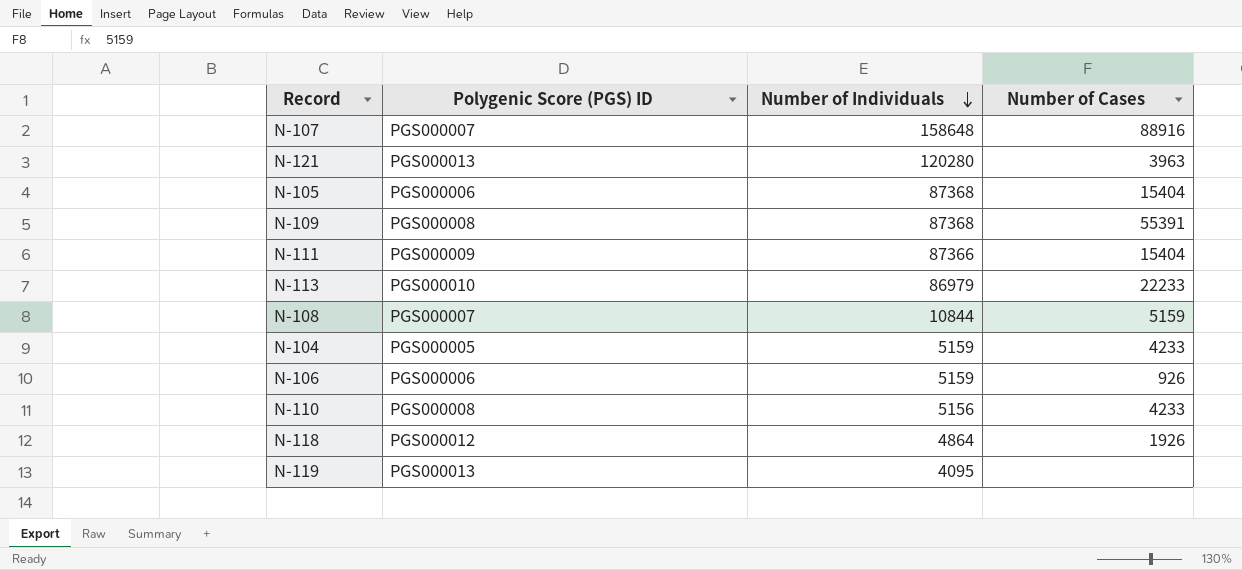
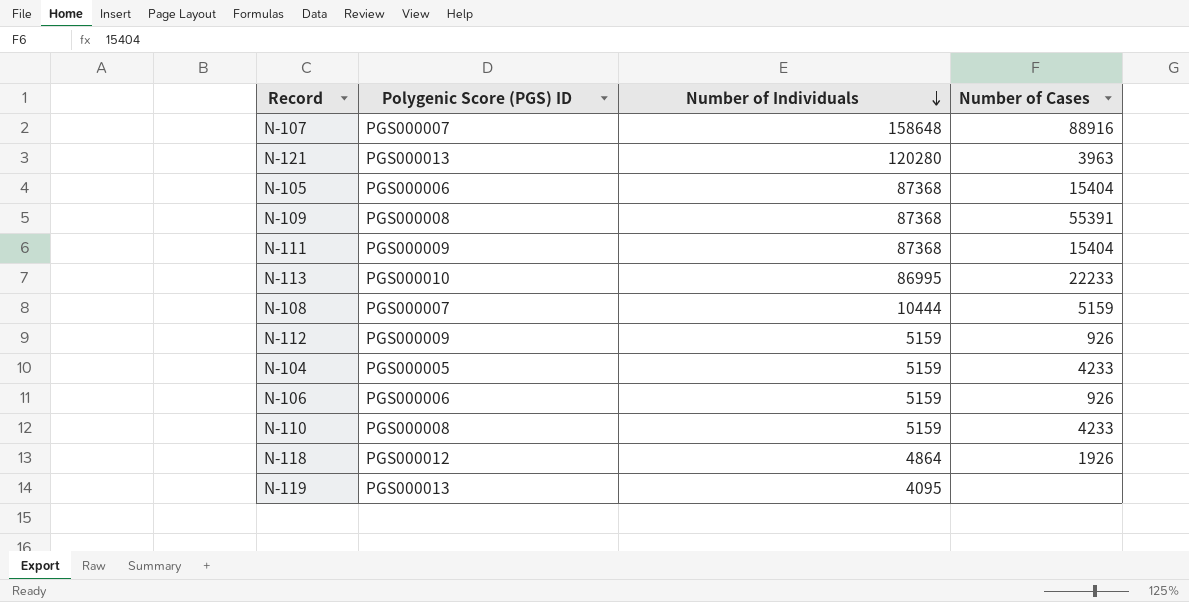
N-111 | Number of Individuals: 87366 -> 87368
N-113 | Number of Individuals: 86979 -> 86995
N-108 | Number of Individuals: 10844 -> 10444
row N-112: none -> PGS000009 | 5159 | 926
N-110 | Number of Individuals: 5156 -> 5159

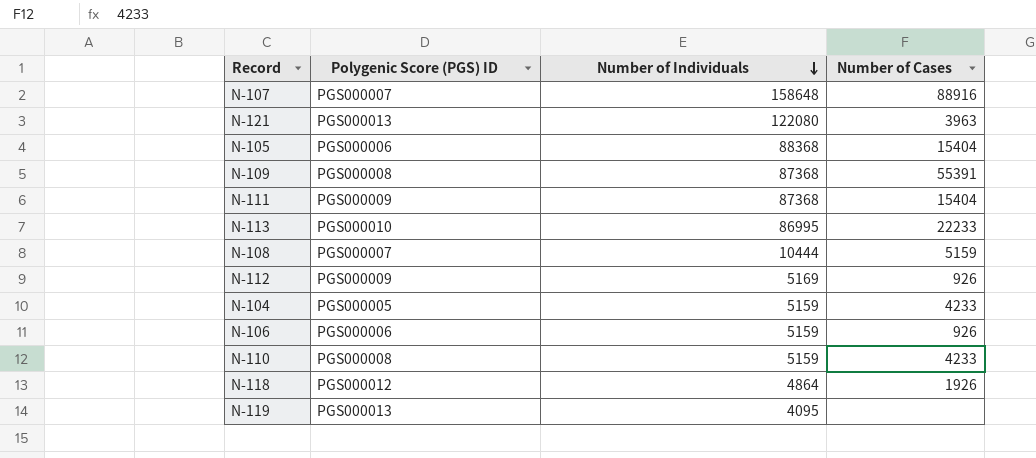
N-121 | Number of Individuals: 120280 -> 122080
N-105 | Number of Individuals: 87368 -> 88368
N-112 | Number of Individuals: 5159 -> 5169

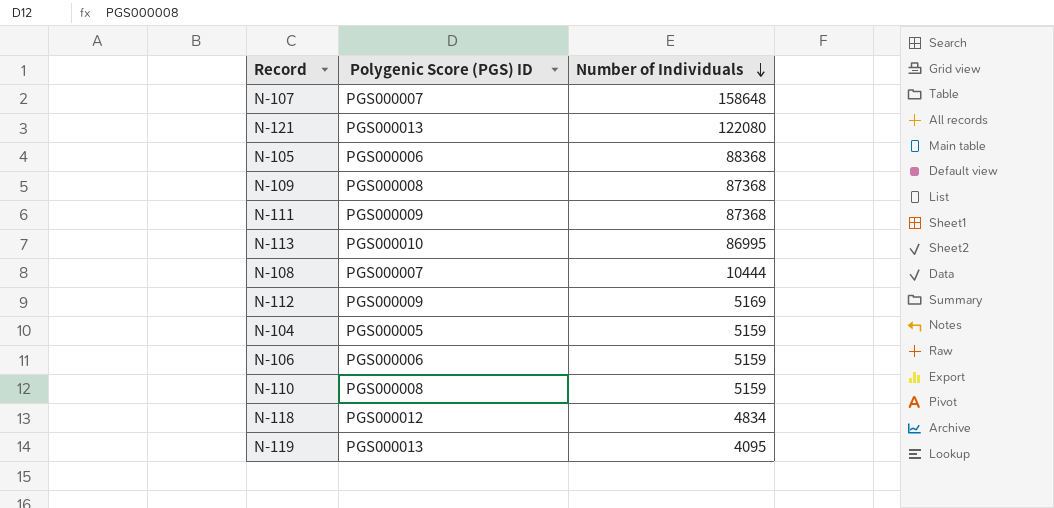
column Number of Cases | position: 4 -> none
N-118 | Number of Individuals: 4864 -> 4834

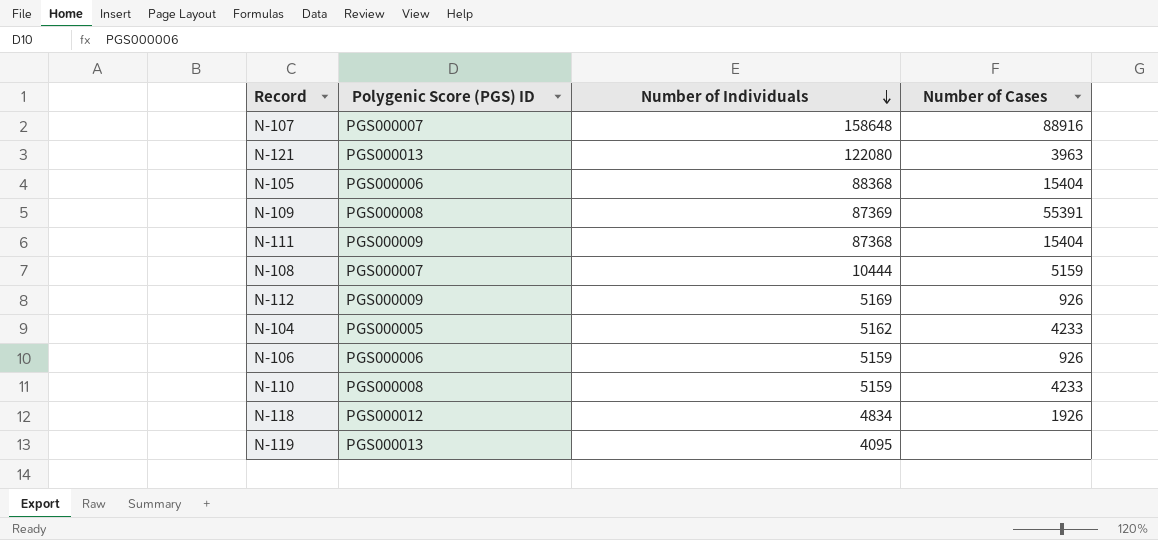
column Number of Cases | position: none -> 4
row N-113: PGS000010 | 86995 -> none
N-109 | Number of Individuals: 87368 -> 87369
N-104 | Number of Individuals: 5159 -> 5162

